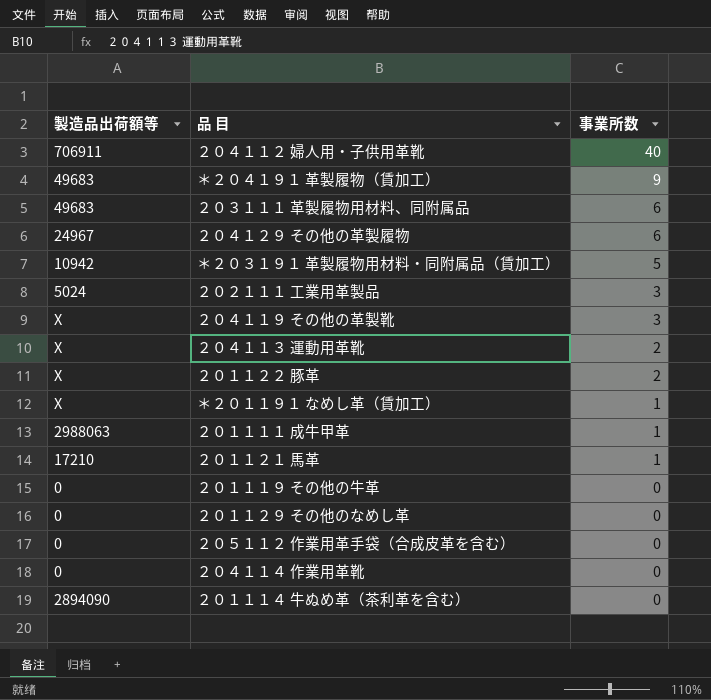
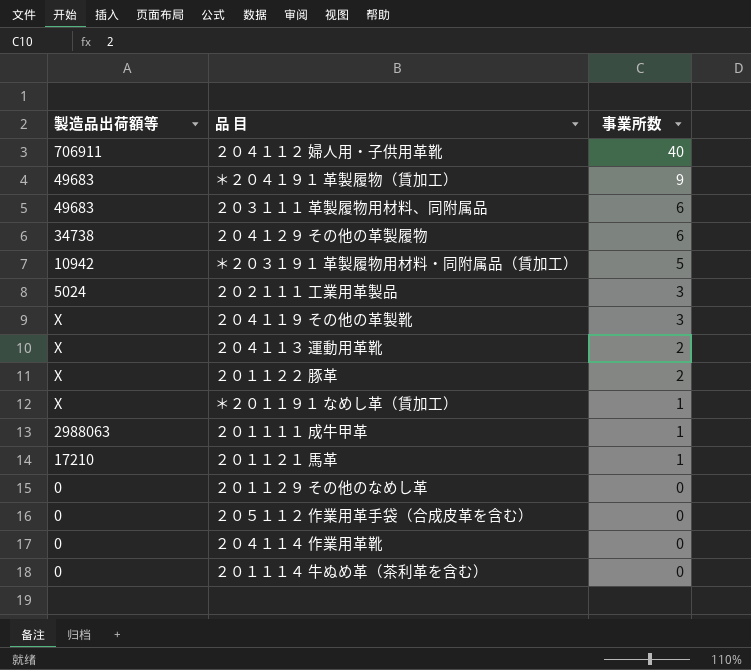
row ２０１１１９ その他の牛革: 0 | 0 -> none
２０４１２９ その他の革製履物 | 製造品出荷額等: 24967 -> 34738
２０１１１４ 牛ぬめ革（茶利革を含む） | 製造品出荷額等: 2894090 -> 0

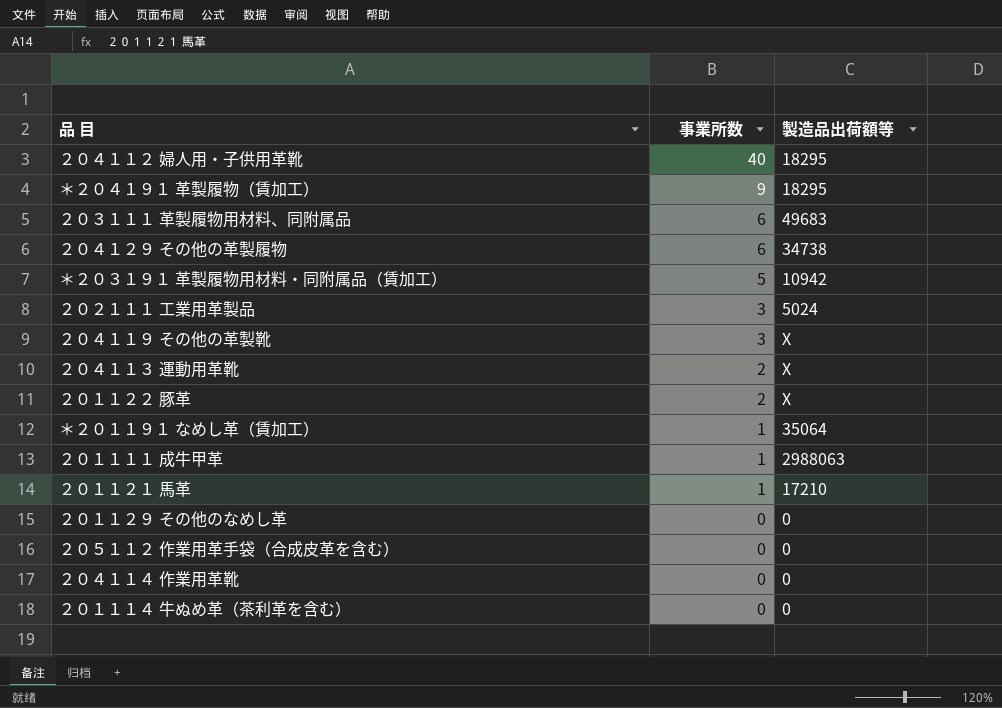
column 製造品出荷額等 | position: 1 -> 3
２０４１１２ 婦人用・子供用革靴 | 製造品出荷額等: 706911 -> 18295
＊２０４１９１ 革製履物（賃加工） | 製造品出荷額等: 49683 -> 18295
＊２０１１９１ なめし革（賃加工） | 製造品出荷額等: X -> 35064

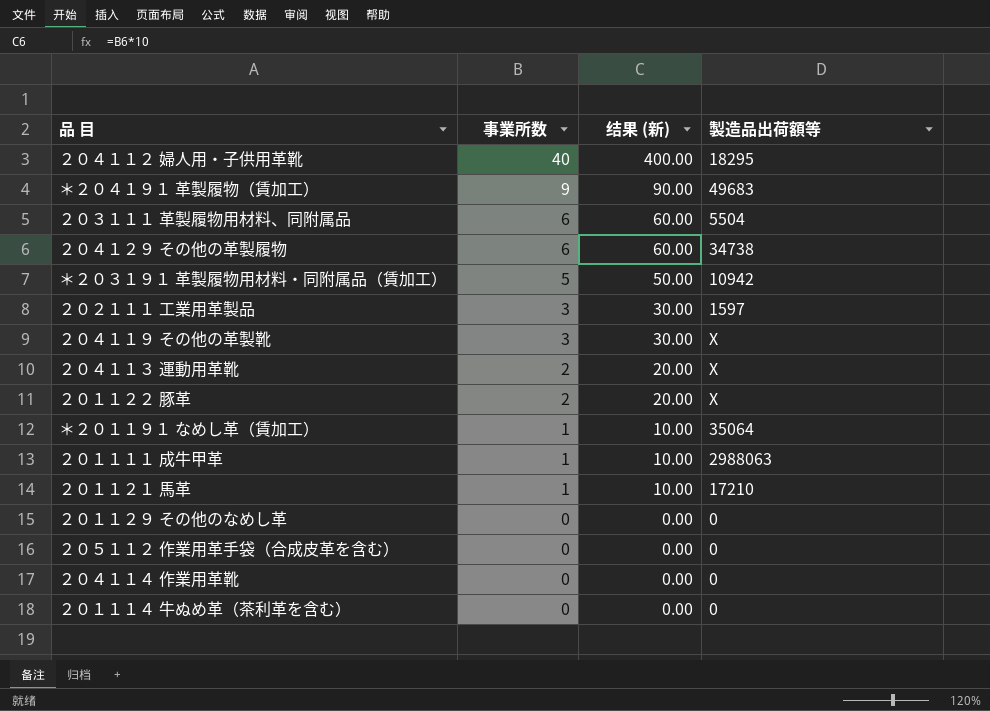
column 结果 (新) | formula: none -> [事業所数] * 10
＊２０４１９１ 革製履物（賃加工） | 製造品出荷額等: 18295 -> 49683
２０３１１１ 革製履物用材料、同附属品 | 製造品出荷額等: 49683 -> 5504
２０２１１１ 工業用革製品 | 製造品出荷額等: 5024 -> 1597

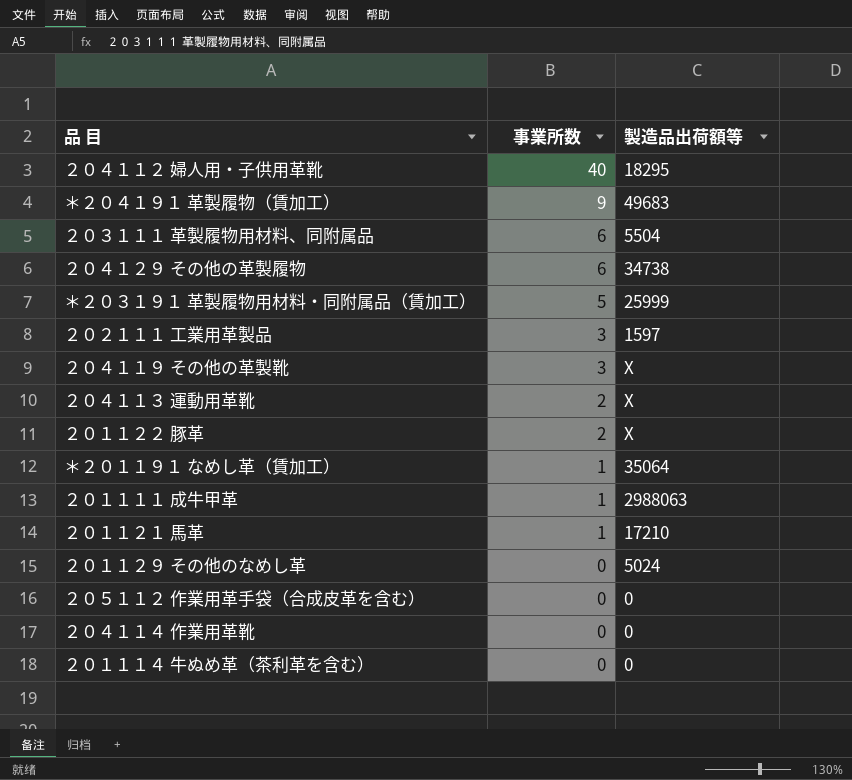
column 结果 (新) | formula: [事業所数] * 10 -> none
＊２０３１９１ 革製履物用材料・同附属品（賃加工） | 製造品出荷額等: 10942 -> 25999
２０１１２９ その他のなめし革 | 製造品出荷額等: 0 -> 5024

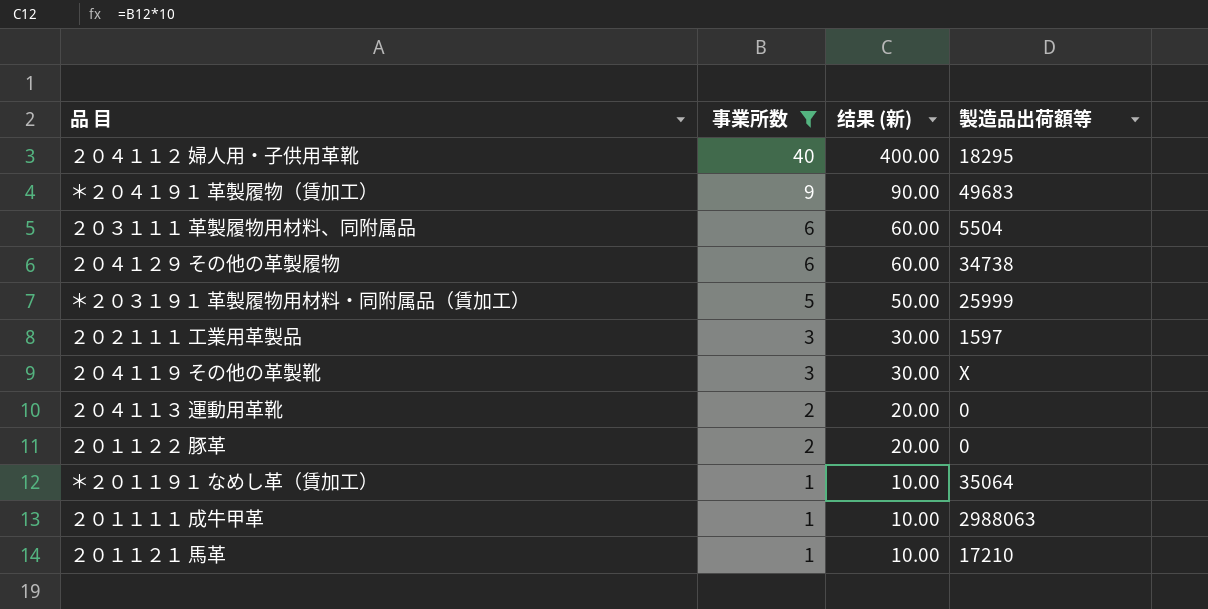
filter: none -> 事業所数 != 0
column 结果 (新) | formula: none -> [事業所数] * 10
２０４１１３ 運動用革靴 | 製造品出荷額等: X -> 0
２０１１２２ 豚革 | 製造品出荷額等: X -> 0

